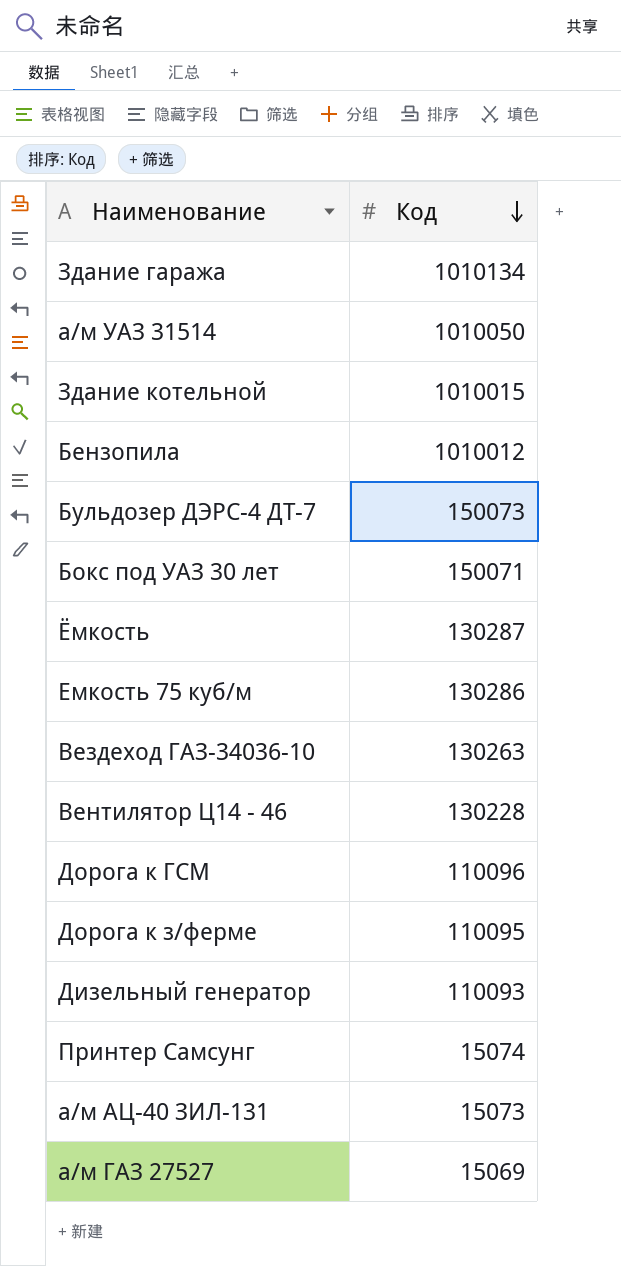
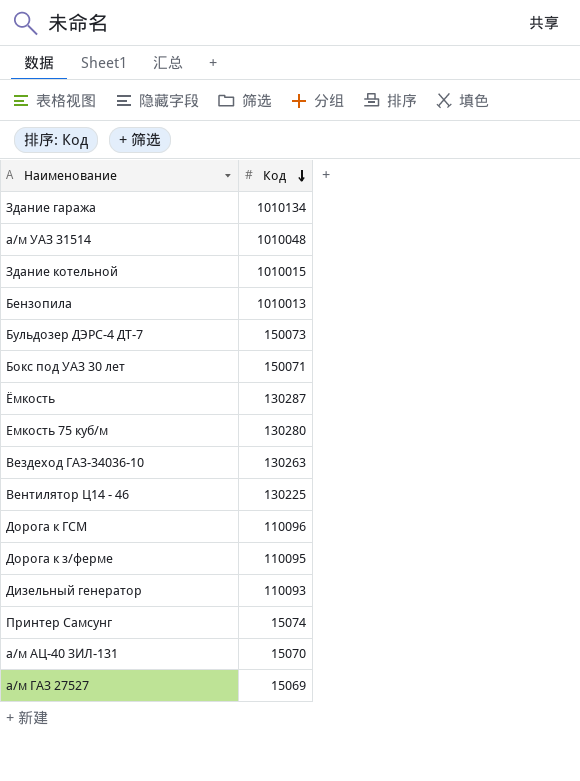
а/м УАЗ 31514 | Код: 1010050 -> 1010048
Бензопила | Код: 1010012 -> 1010013
Емкость 75 куб/м | Код: 130286 -> 130280
Вентилятор Ц14 - 46 | Код: 130228 -> 130225
а/м АЦ-40 ЗИЛ-131 | Код: 15073 -> 15070

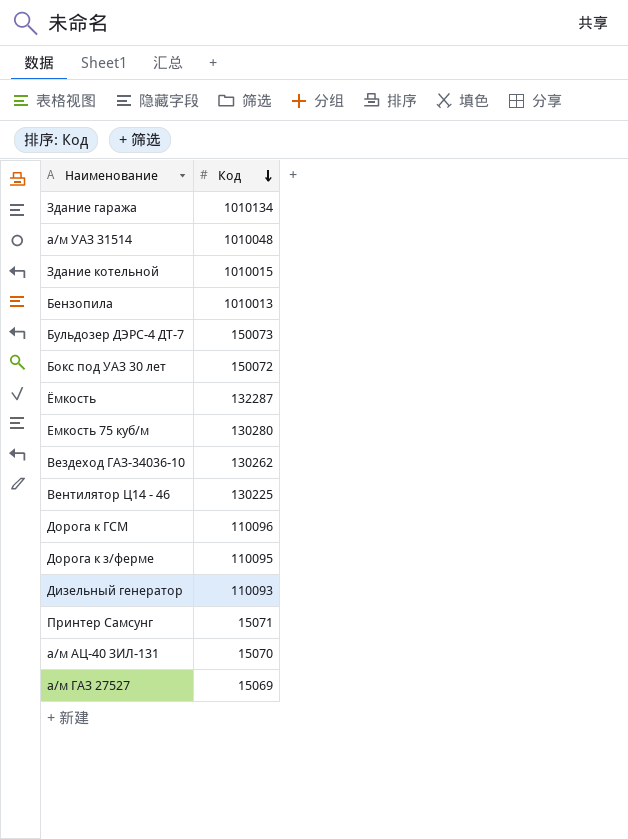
Бокс под УАЗ 30 лет | Код: 150071 -> 150072
Ёмкость | Код: 130287 -> 132287
Вездеход ГАЗ-34036-10 | Код: 130263 -> 130262
Принтер Самсунг | Код: 15074 -> 15071

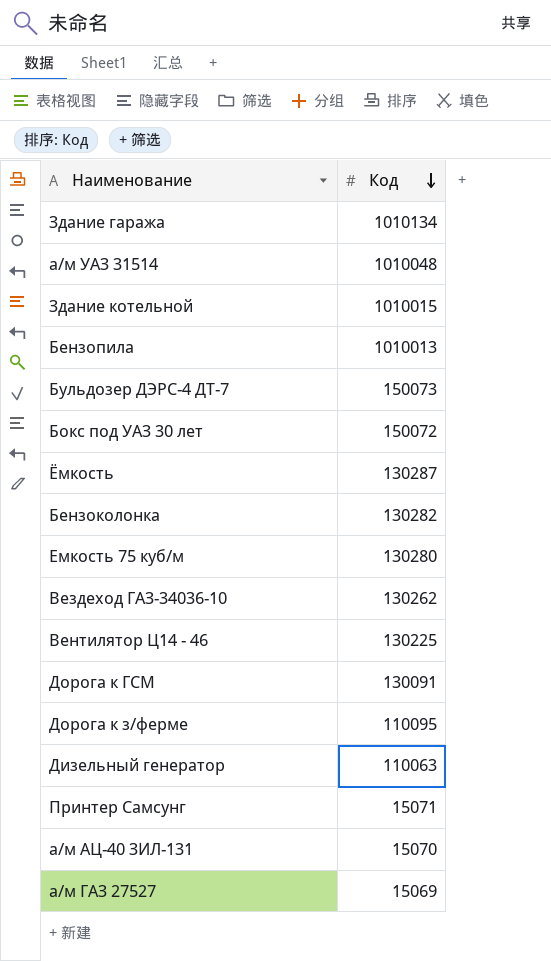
Ёмкость | Код: 132287 -> 130287
row Бензоколонка: none -> 130282
Дорога к ГСМ | Код: 110096 -> 130091
Дизельный генератор | Код: 110093 -> 110063

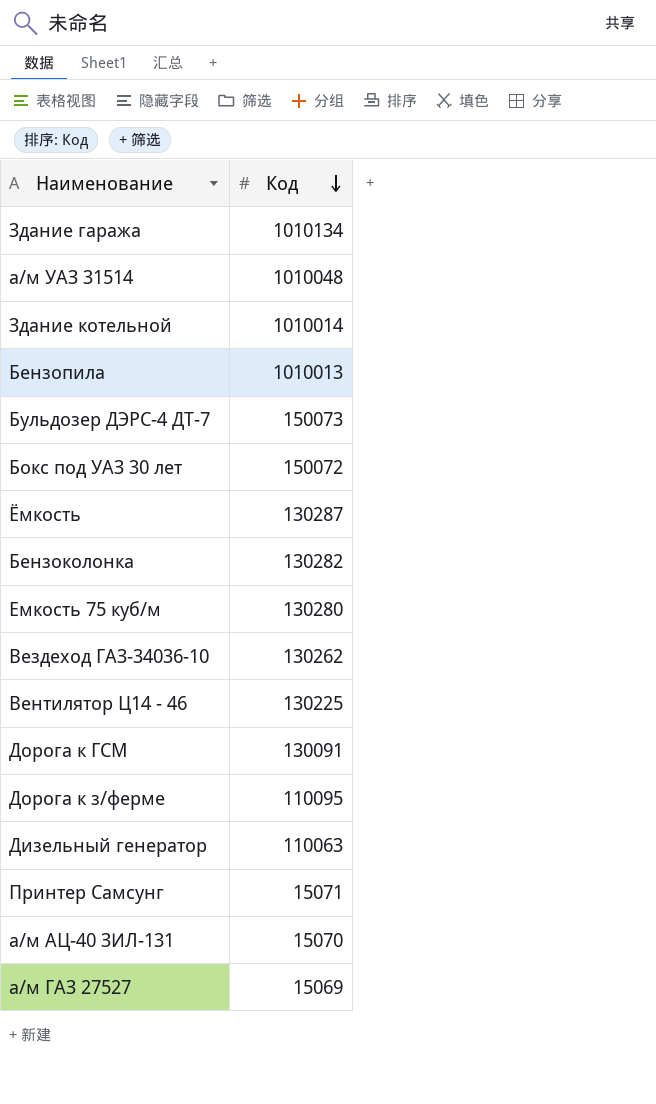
Здание котельной | Код: 1010015 -> 1010014

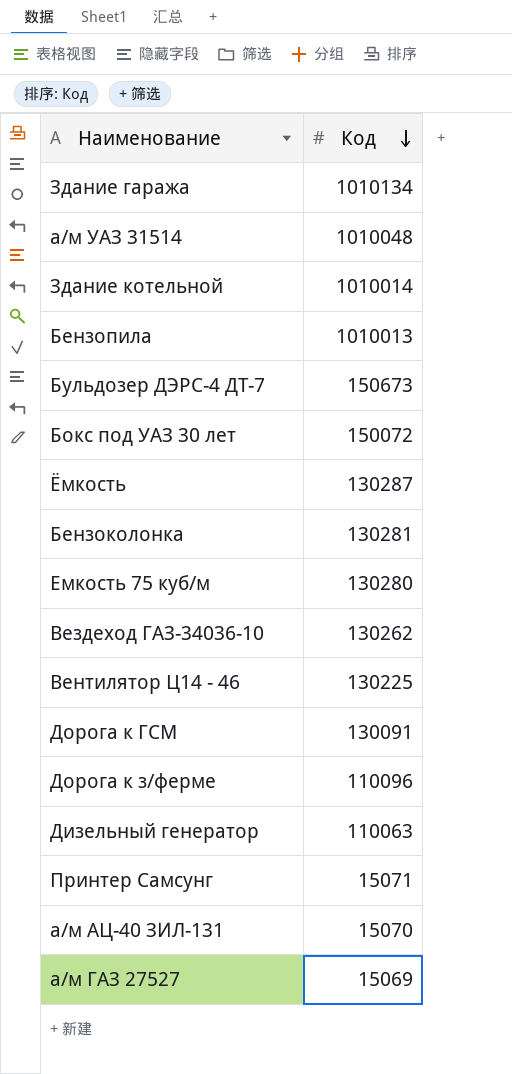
Бульдозер ДЭРС-4 ДТ-7 | Код: 150073 -> 150673
Бензоколонка | Код: 130282 -> 130281
Дорога к з/ферме | Код: 110095 -> 110096

